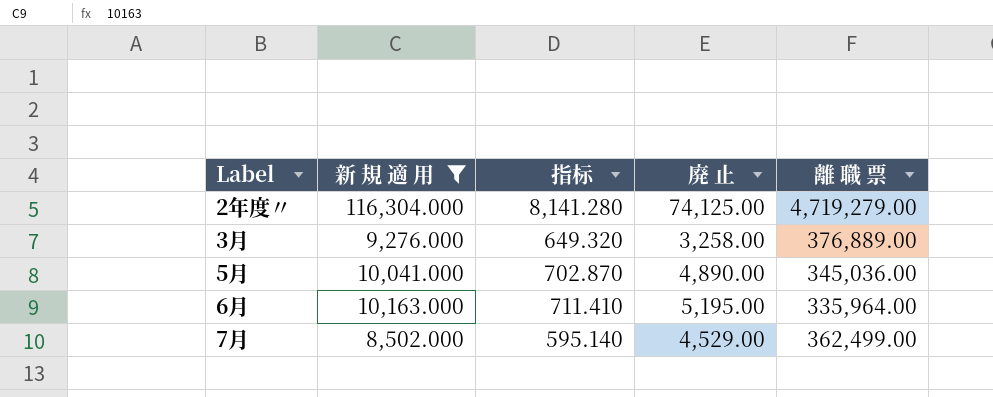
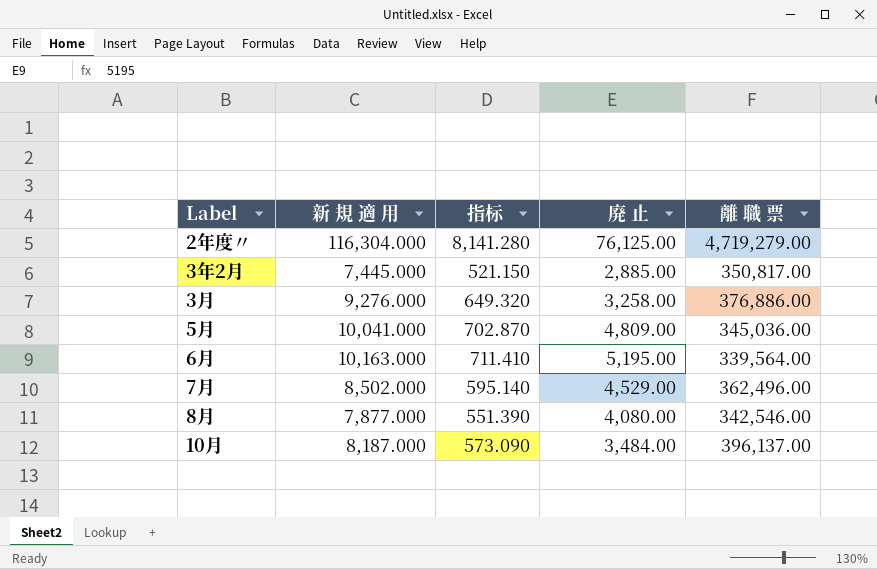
filter: 新 規 適 用 >= 8,502.000 -> none
2年度〃 | 廃 止: 74,125.00 -> 76,125.00
3月 | 離 職 票: 376,889.00 -> 376,886.00
5月 | 廃 止: 4,890.00 -> 4,809.00
6月 | 離 職 票: 335,964.00 -> 339,564.00
7月 | 離 職 票: 362,499.00 -> 362,496.00

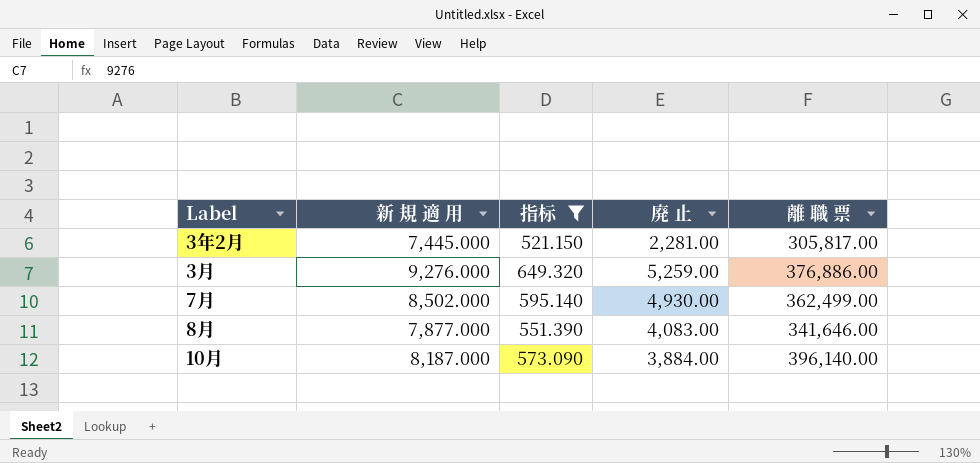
filter: none -> 指标 <= 649.320
3年2月 | 廃 止: 2,885.00 -> 2,281.00
3年2月 | 離 職 票: 350,817.00 -> 305,817.00
3月 | 廃 止: 3,258.00 -> 5,259.00
7月 | 廃 止: 4,529.00 -> 4,930.00
7月 | 離 職 票: 362,496.00 -> 362,499.00
8月 | 廃 止: 4,080.00 -> 4,083.00
8月 | 離 職 票: 342,546.00 -> 341,646.00
10月 | 廃 止: 3,484.00 -> 3,884.00
10月 | 離 職 票: 396,137.00 -> 396,140.00

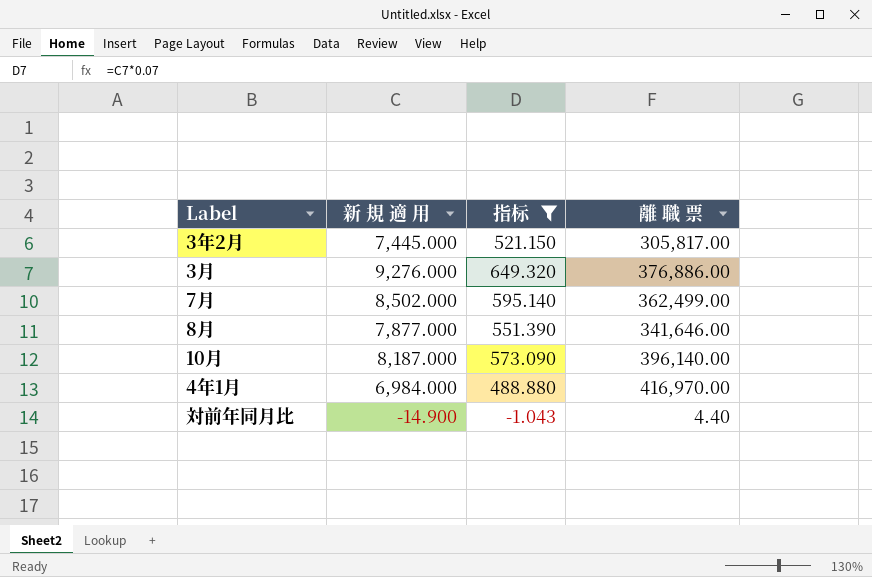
column 廃 止 | position: 4 -> none
row 4年1月: none -> 6,984.000 | 488.880 | 416,970.00
row 対前年同月比: none -> -14.900 | -1.043 | 4.40

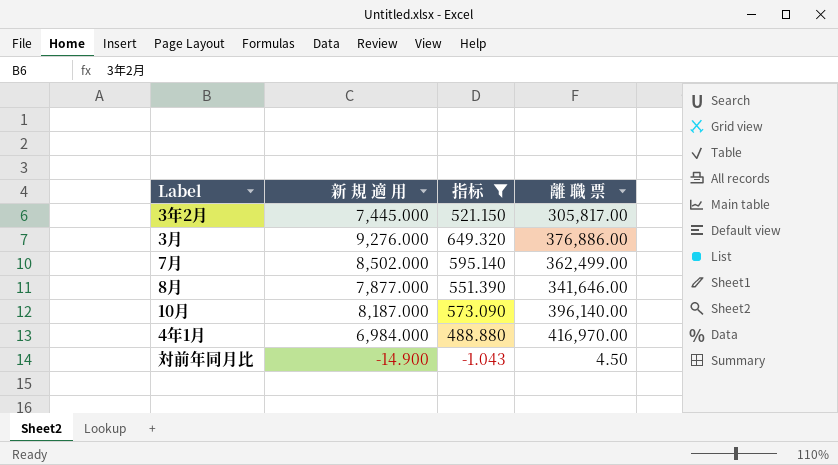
対前年同月比 | 離 職 票: 4.40 -> 4.50

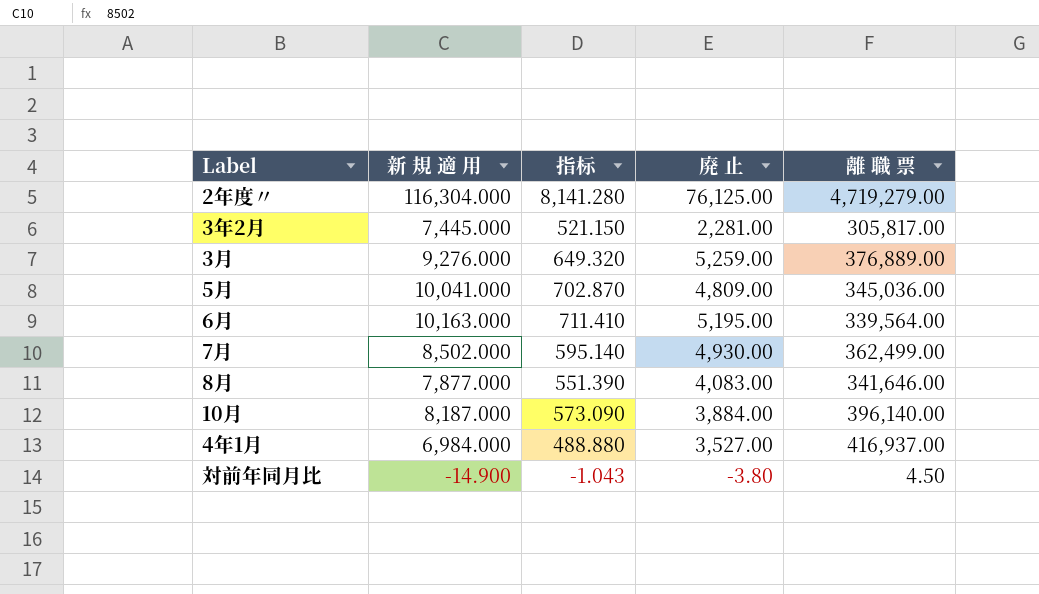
filter: 指标 <= 649.320 -> none
column 廃 止 | position: none -> 4
3月 | 離 職 票: 376,886.00 -> 376,889.00
4年1月 | 離 職 票: 416,970.00 -> 416,937.00

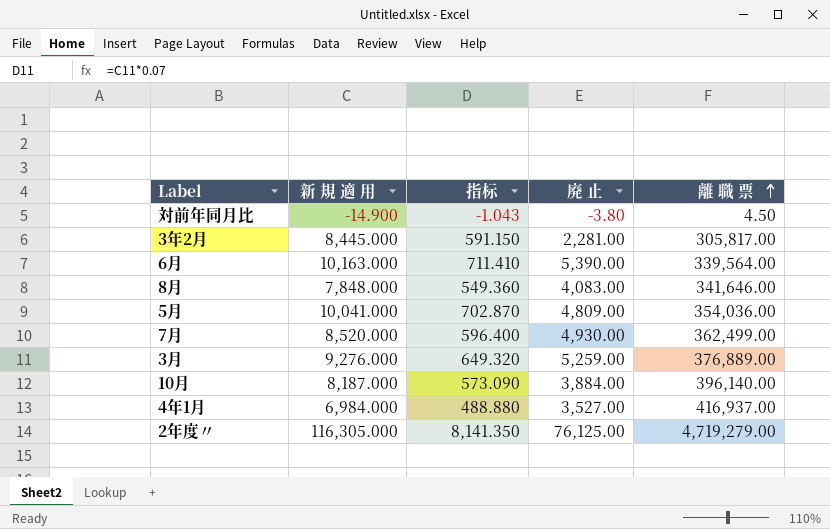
row order: none -> 離 職 票 ascending
3年2月 | 新 規 適 用: 7,445.000 -> 8,445.000
3年2月 | 指标: 521.150 -> 591.150
6月 | 廃 止: 5,195.00 -> 5,390.00
8月 | 新 規 適 用: 7,877.000 -> 7,848.000
8月 | 指标: 551.390 -> 549.360
5月 | 離 職 票: 345,036.00 -> 354,036.00
7月 | 新 規 適 用: 8,502.000 -> 8,520.000
7月 | 指标: 595.140 -> 596.400
2年度〃 | 新 規 適 用: 116,304.000 -> 116,305.000
2年度〃 | 指标: 8,141.280 -> 8,141.350

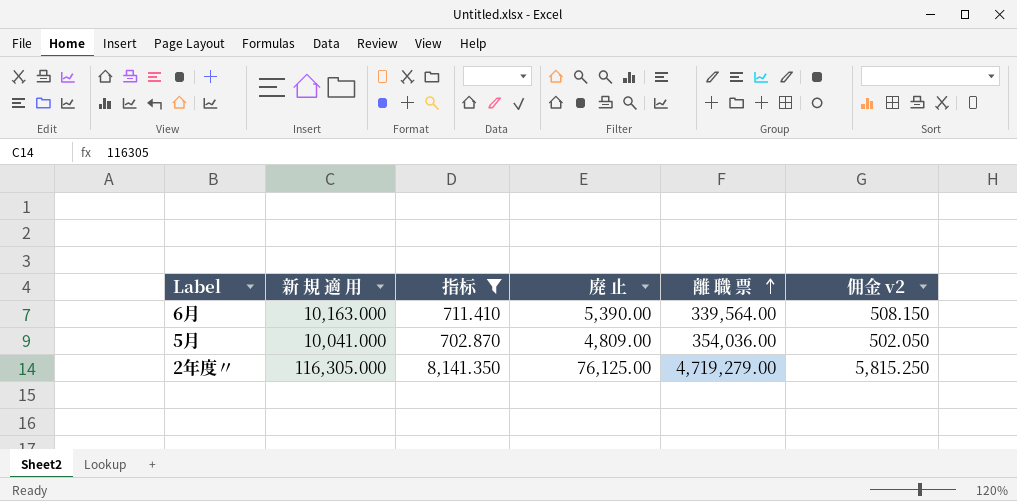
filter: none -> 指标 >= 702.870
column 佣金 v2 | formula: none -> [新 規 適 用] * 0.05

